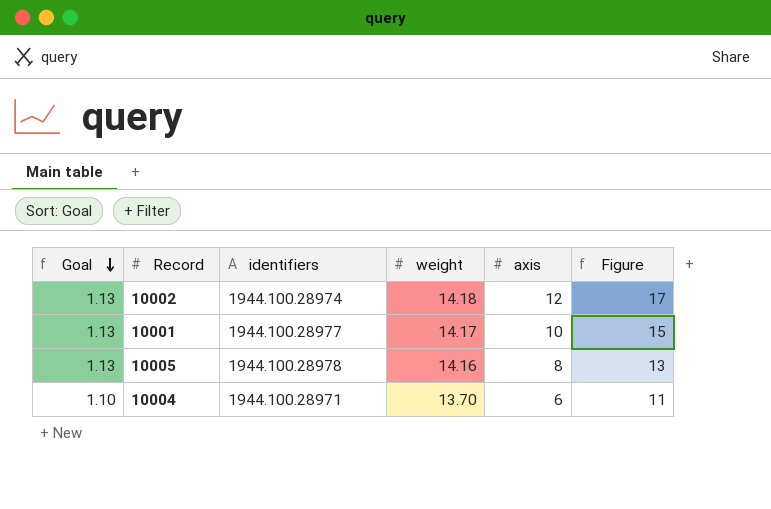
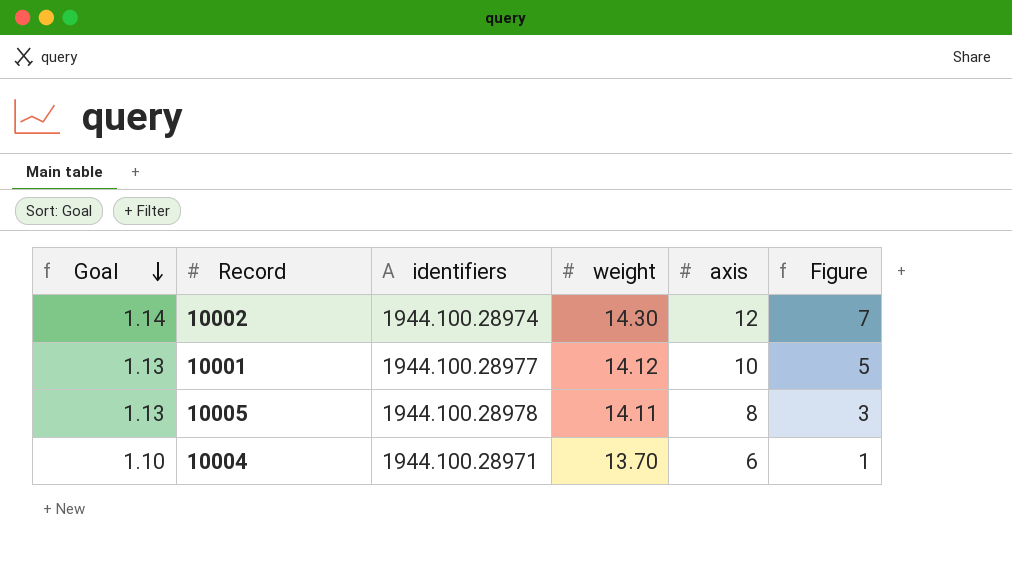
column Figure | formula: [axis] + 5 -> [axis] - 5
10002 | Goal: 1.13 -> 1.14
10002 | weight: 14.18 -> 14.30
10001 | weight: 14.17 -> 14.12
10005 | weight: 14.16 -> 14.11

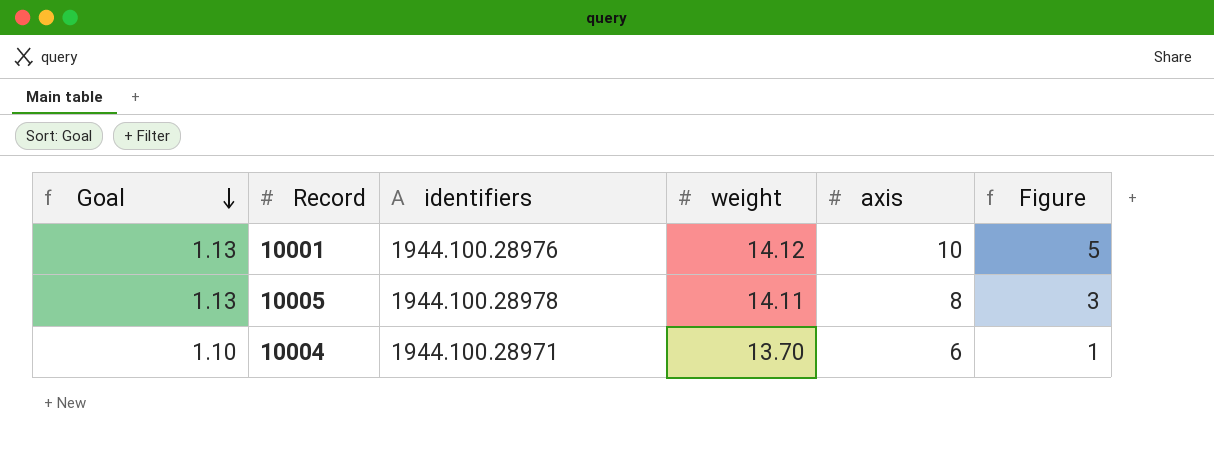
row 10002: 1.14 | 1944.100.28974 | 14.30 | 12 | 7 -> none
10001 | identifiers: 1944.100.28977 -> 1944.100.28976

